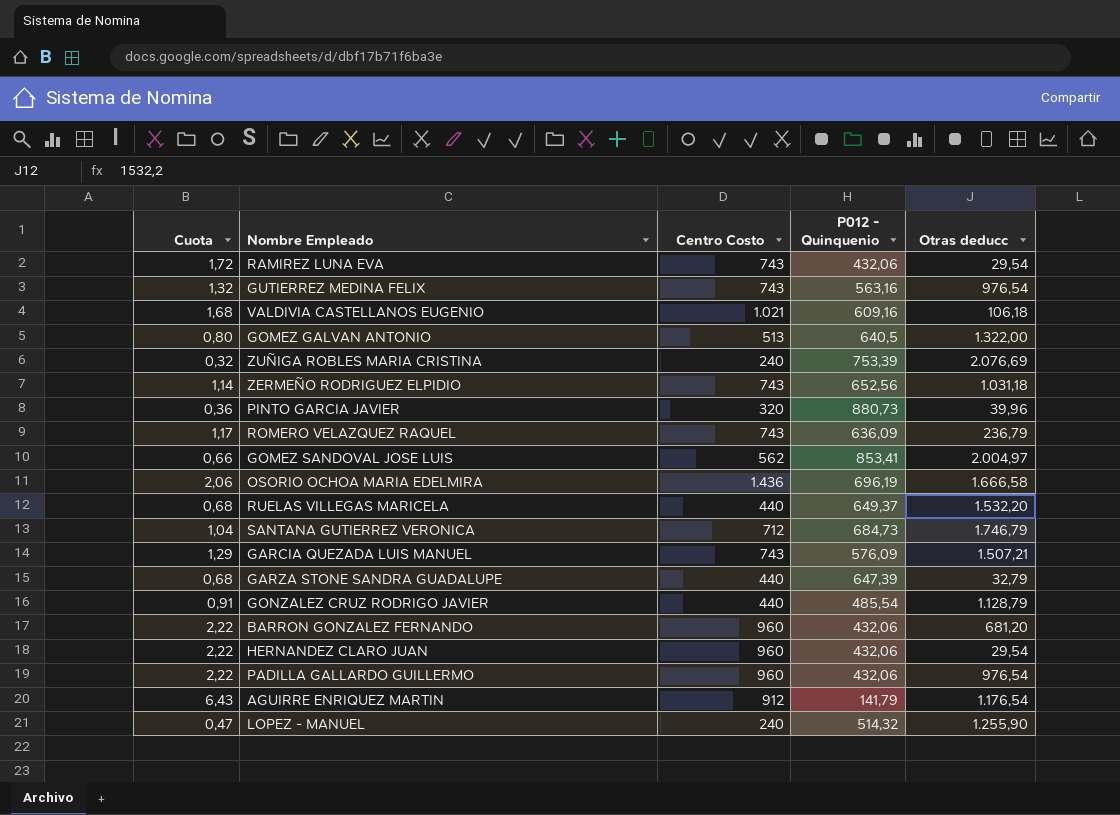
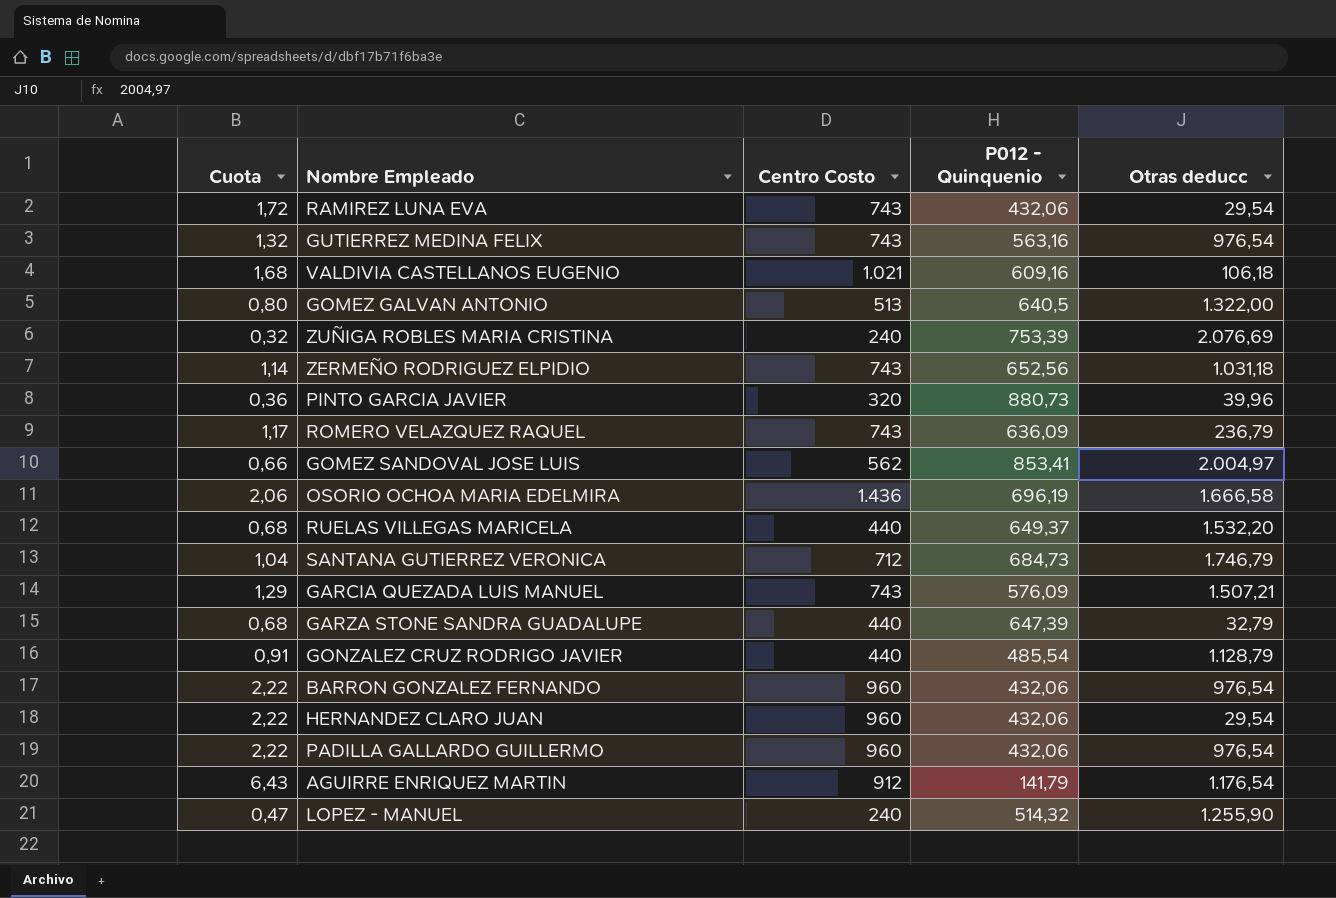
BARRON GONZALEZ FERNANDO | Otras deducc: 681,20 -> 976,54

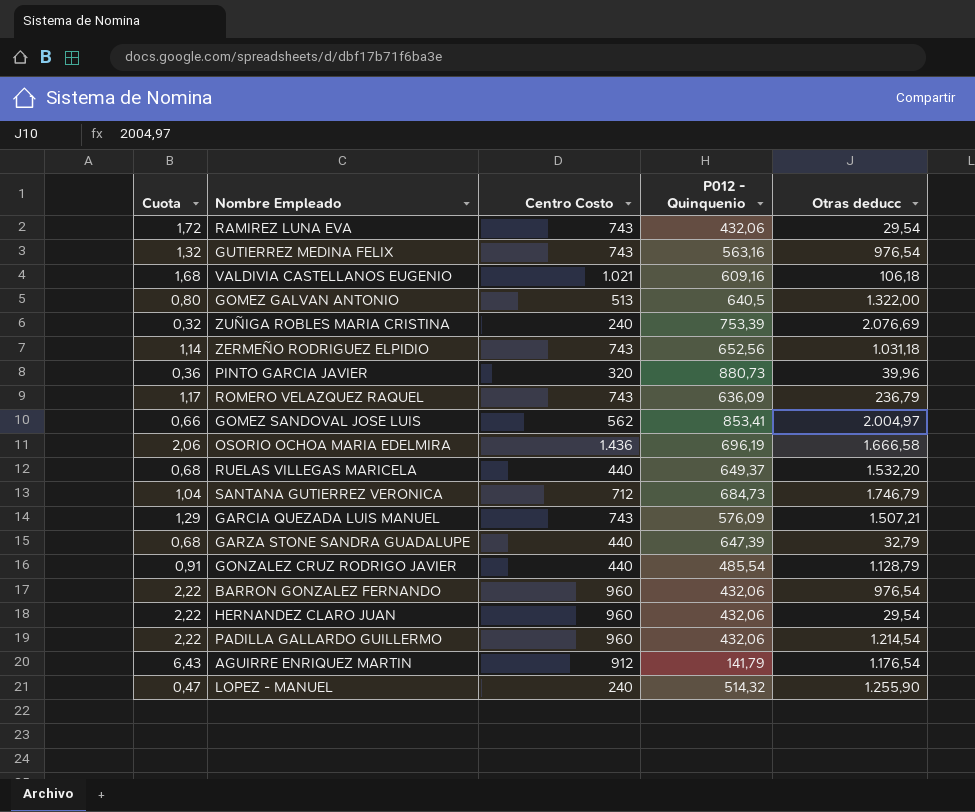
PADILLA GALLARDO GUILLERMO | Otras deducc: 976,54 -> 1.214,54

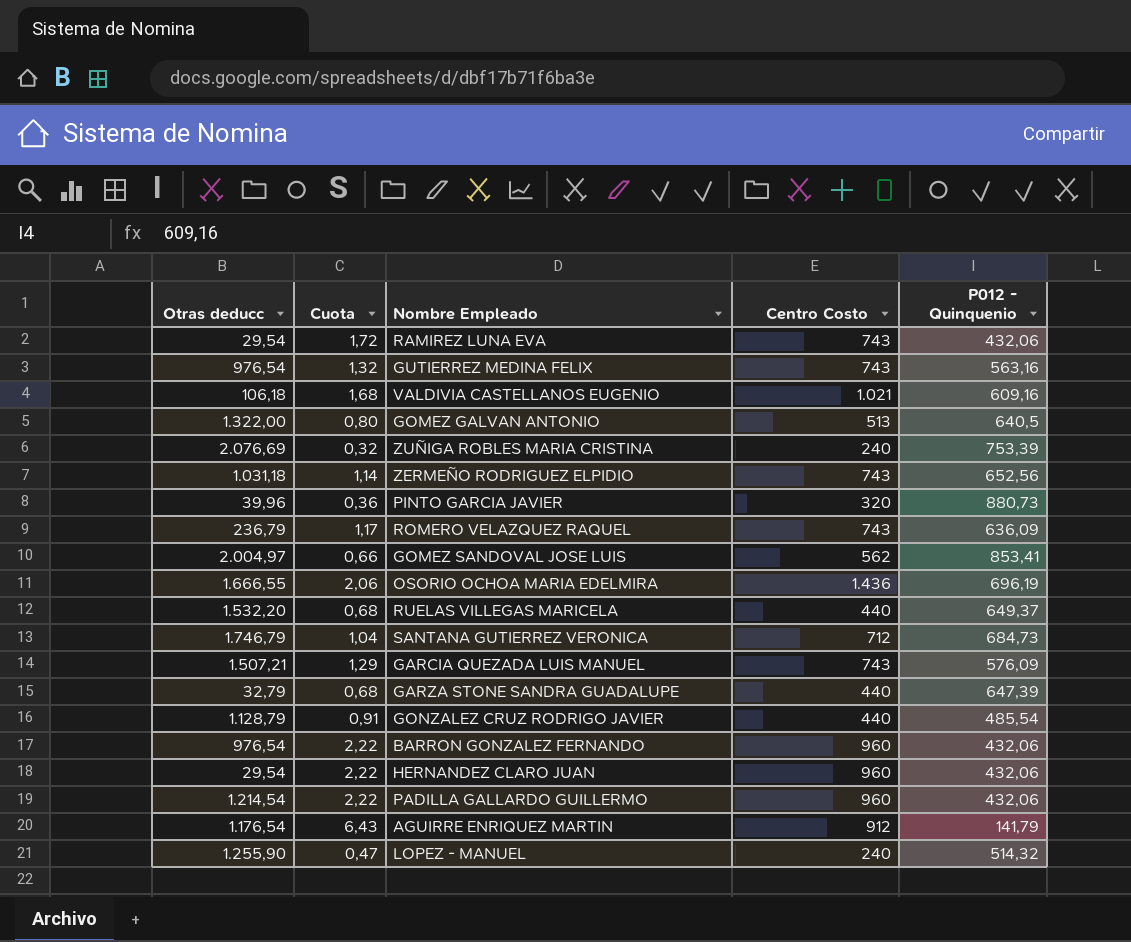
column Otras deducc | position: 5 -> 1
OSORIO OCHOA MARIA EDELMIRA | Otras deducc: 1.666,58 -> 1.666,55

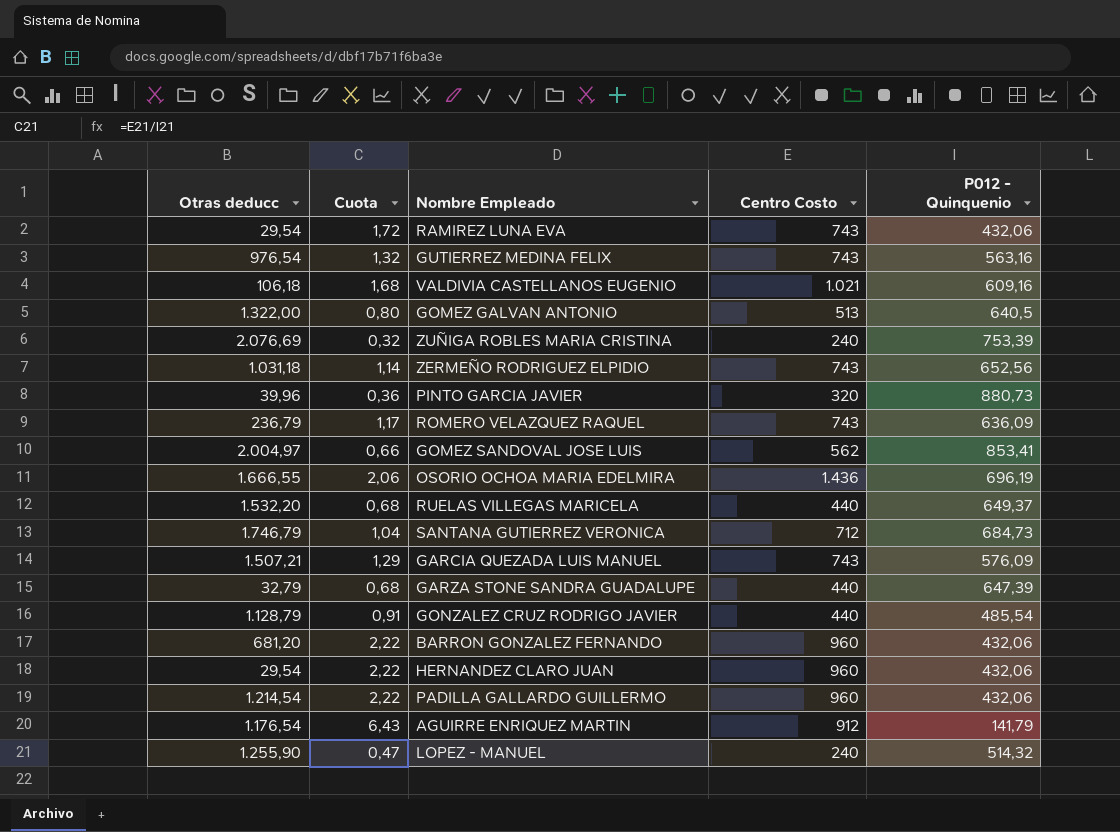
BARRON GONZALEZ FERNANDO | Otras deducc: 976,54 -> 681,20

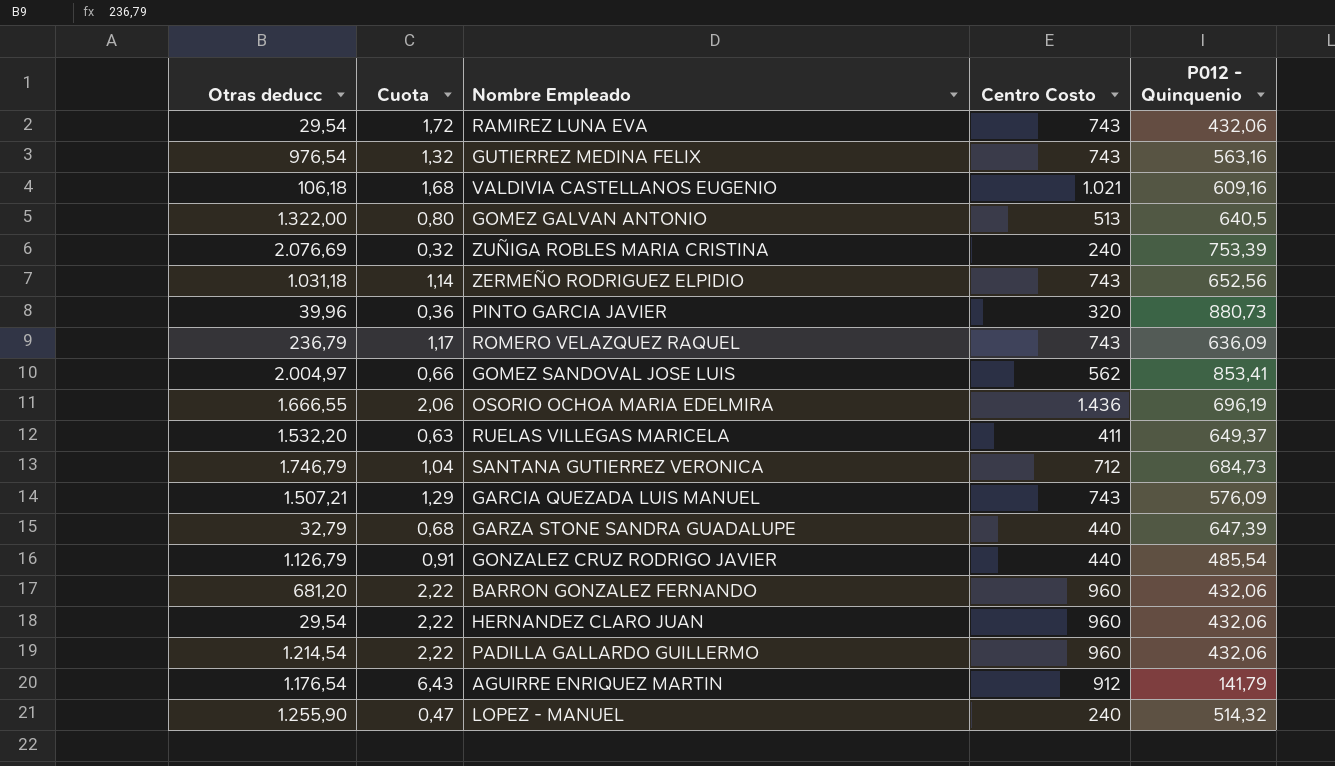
RUELAS VILLEGAS MARICELA | Cuota: 0,68 -> 0,63
RUELAS VILLEGAS MARICELA | Centro Costo: 440 -> 411
GONZALEZ CRUZ RODRIGO JAVIER | Otras deducc: 1.128,79 -> 1.126,79

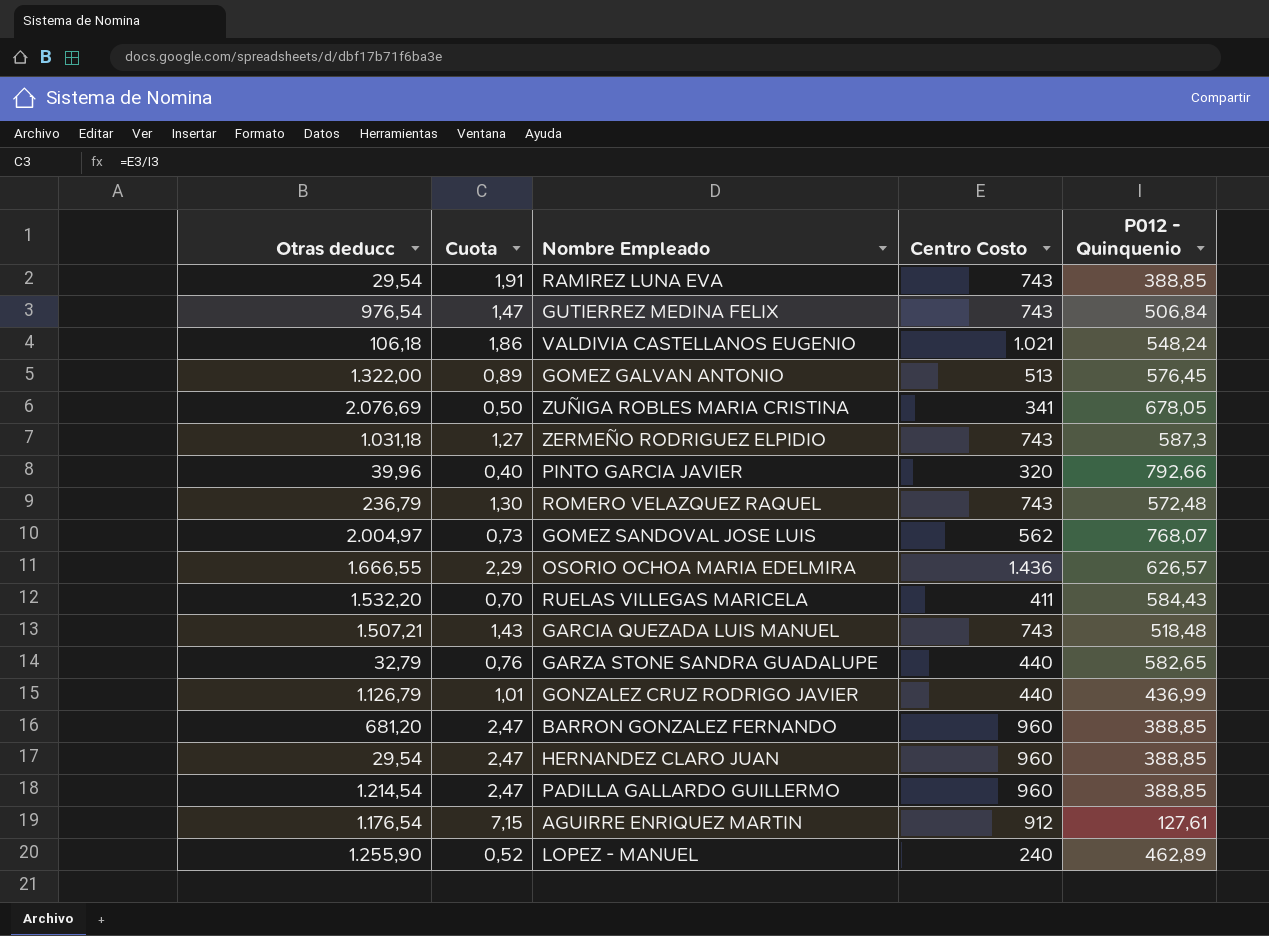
row SANTANA GUTIERREZ VERONICA: 1.746,79 | 1,04 | 712 | 684,73 -> none
RAMIREZ LUNA EVA | Cuota: 1,72 -> 1,91
RAMIREZ LUNA EVA | P012 - Quinquenio: 432,06 -> 388,85
GUTIERREZ MEDINA FELIX | Cuota: 1,32 -> 1,47
GUTIERREZ MEDINA FELIX | P012 - Quinquenio: 563,16 -> 506,84
VALDIVIA CASTELLANOS EUGENIO | Cuota: 1,68 -> 1,86
VALDIVIA CASTELLANOS EUGENIO | P012 - Quinquenio: 609,16 -> 548,24
GOMEZ GALVAN ANTONIO | Cuota: 0,80 -> 0,89
GOMEZ GALVAN ANTONIO | P012 - Quinquenio: 640,5 -> 576,45
ZUÑIGA ROBLES MARIA CRISTINA | Cuota: 0,32 -> 0,50
ZUÑIGA ROBLES MARIA CRISTINA | Centro Costo: 240 -> 341
ZUÑIGA ROBLES MARIA CRISTINA | P012 - Quinquenio: 753,39 -> 678,05
ZERMEÑO RODRIGUEZ ELPIDIO | Cuota: 1,14 -> 1,27
ZERMEÑO RODRIGUEZ ELPIDIO | P012 - Quinquenio: 652,56 -> 587,3
PINTO GARCIA JAVIER | Cuota: 0,36 -> 0,40
PINTO GARCIA JAVIER | P012 - Quinquenio: 880,73 -> 792,66
ROMERO VELAZQUEZ RAQUEL | Cuota: 1,17 -> 1,30
ROMERO VELAZQUEZ RAQUEL | P012 - Quinquenio: 636,09 -> 572,48
GOMEZ SANDOVAL JOSE LUIS | Cuota: 0,66 -> 0,73
GOMEZ SANDOVAL JOSE LUIS | P012 - Quinquenio: 853,41 -> 768,07
OSORIO OCHOA MARIA EDELMIRA | Cuota: 2,06 -> 2,29
OSORIO OCHOA MARIA EDELMIRA | P012 - Quinquenio: 696,19 -> 626,57
RUELAS VILLEGAS MARICELA | Cuota: 0,63 -> 0,70
RUELAS VILLEGAS MARICELA | P012 - Quinquenio: 649,37 -> 584,43
GARCIA QUEZADA LUIS MANUEL | Cuota: 1,29 -> 1,43
GARCIA QUEZADA LUIS MANUEL | P012 - Quinquenio: 576,09 -> 518,48
GARZA STONE SANDRA GUADALUPE | Cuota: 0,68 -> 0,76
GARZA STONE SANDRA GUADALUPE | P012 - Quinquenio: 647,39 -> 582,65
GONZALEZ CRUZ RODRIGO JAVIER | Cuota: 0,91 -> 1,01
GONZALEZ CRUZ RODRIGO JAVIER | P012 - Quinquenio: 485,54 -> 436,99
BARRON GONZALEZ FERNANDO | Cuota: 2,22 -> 2,47
BARRON GONZALEZ FERNANDO | P012 - Quinquenio: 432,06 -> 388,85
HERNANDEZ CLARO JUAN | Cuota: 2,22 -> 2,47
HERNANDEZ CLARO JUAN | P012 - Quinquenio: 432,06 -> 388,85
PADILLA GALLARDO GUILLERMO | Cuota: 2,22 -> 2,47
PADILLA GALLARDO GUILLERMO | P012 - Quinquenio: 432,06 -> 388,85
AGUIRRE ENRIQUEZ MARTIN | Cuota: 6,43 -> 7,15
AGUIRRE ENRIQUEZ MARTIN | P012 - Quinquenio: 141,79 -> 127,61
LOPEZ - MANUEL | Cuota: 0,47 -> 0,52
LOPEZ - MANUEL | P012 - Quinquenio: 514,32 -> 462,89

